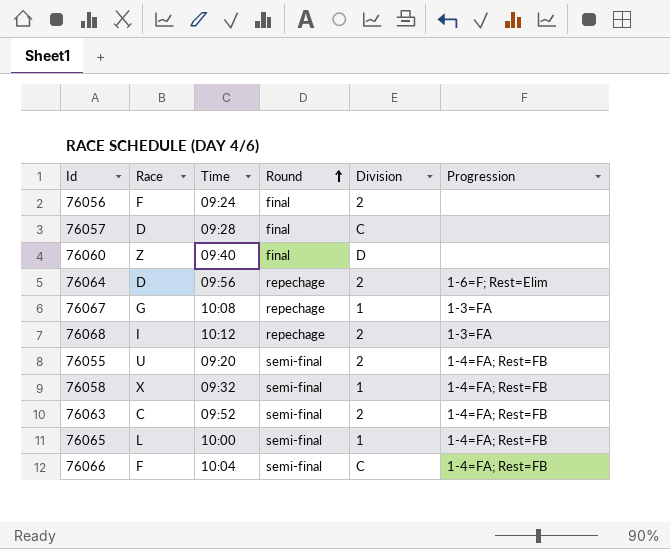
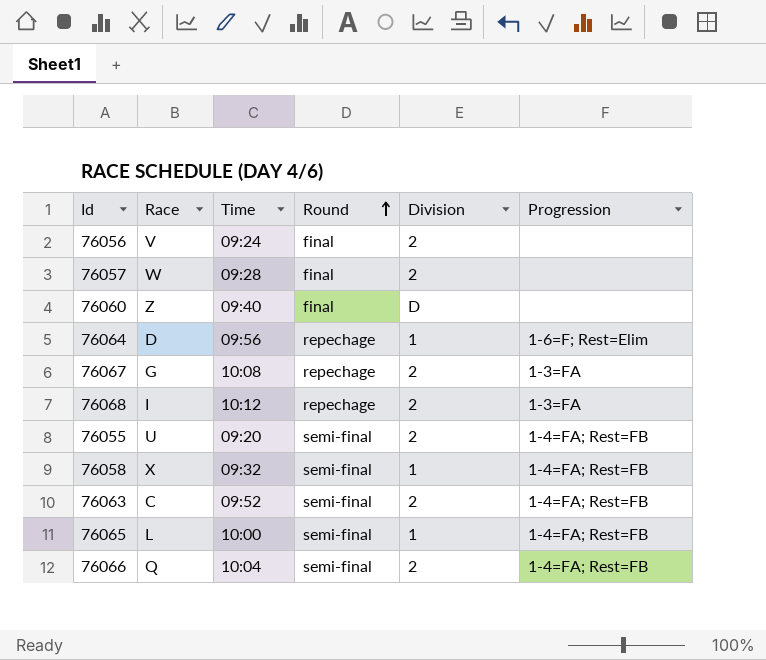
76056 | Race: F -> V
76057 | Race: D -> W
76057 | Division: C -> 2
76064 | Division: 2 -> 1
76067 | Division: 1 -> 2
76066 | Race: F -> Q
76066 | Division: C -> 2

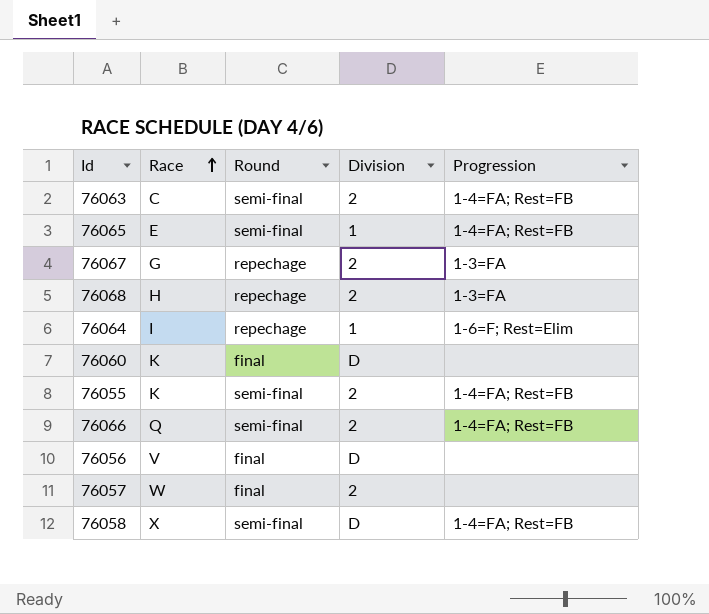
row order: Round ascending -> Race ascending
column Time | position: 3 -> none
76065 | Race: L -> E
76068 | Race: I -> H
76064 | Race: D -> I
76060 | Race: Z -> K
76055 | Race: U -> K
76056 | Division: 2 -> D
76058 | Division: 1 -> D

